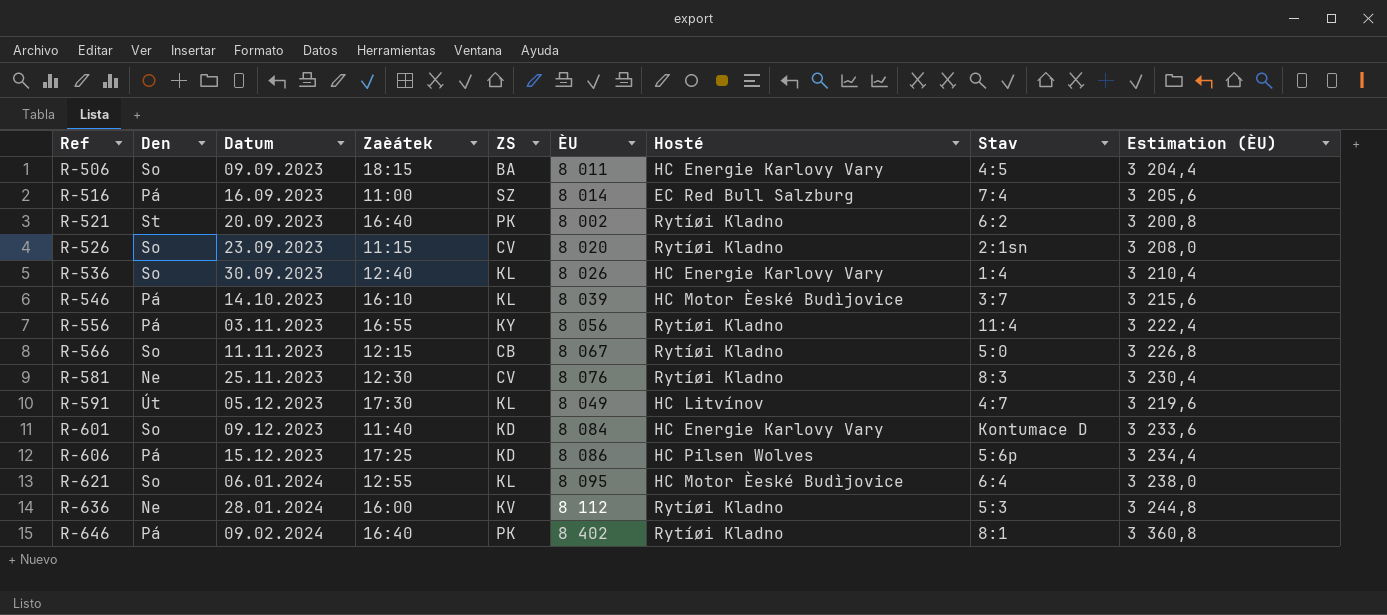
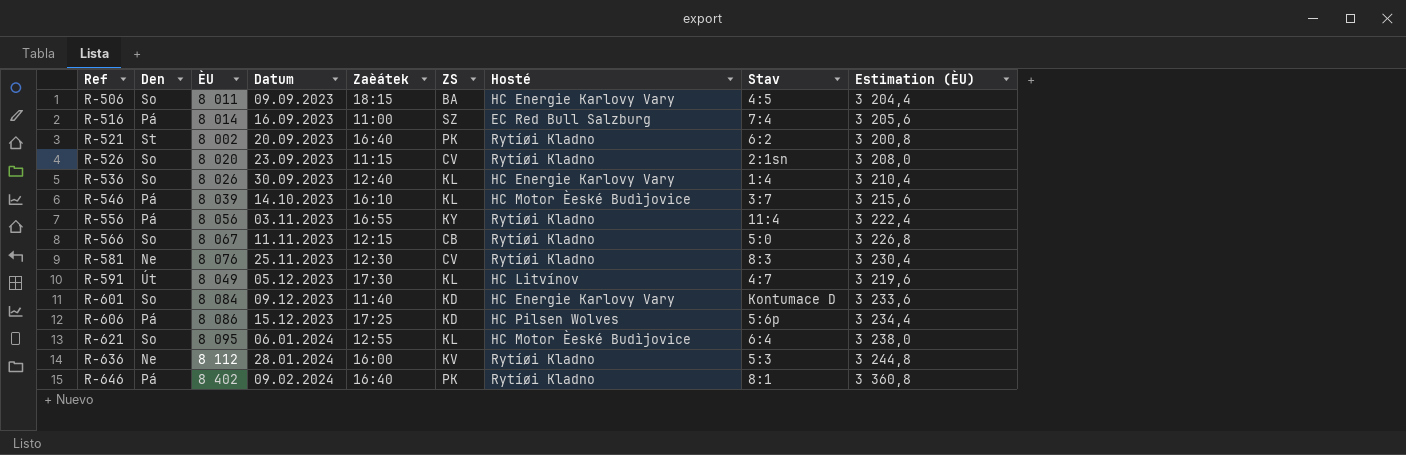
column ÈU | position: 6 -> 3

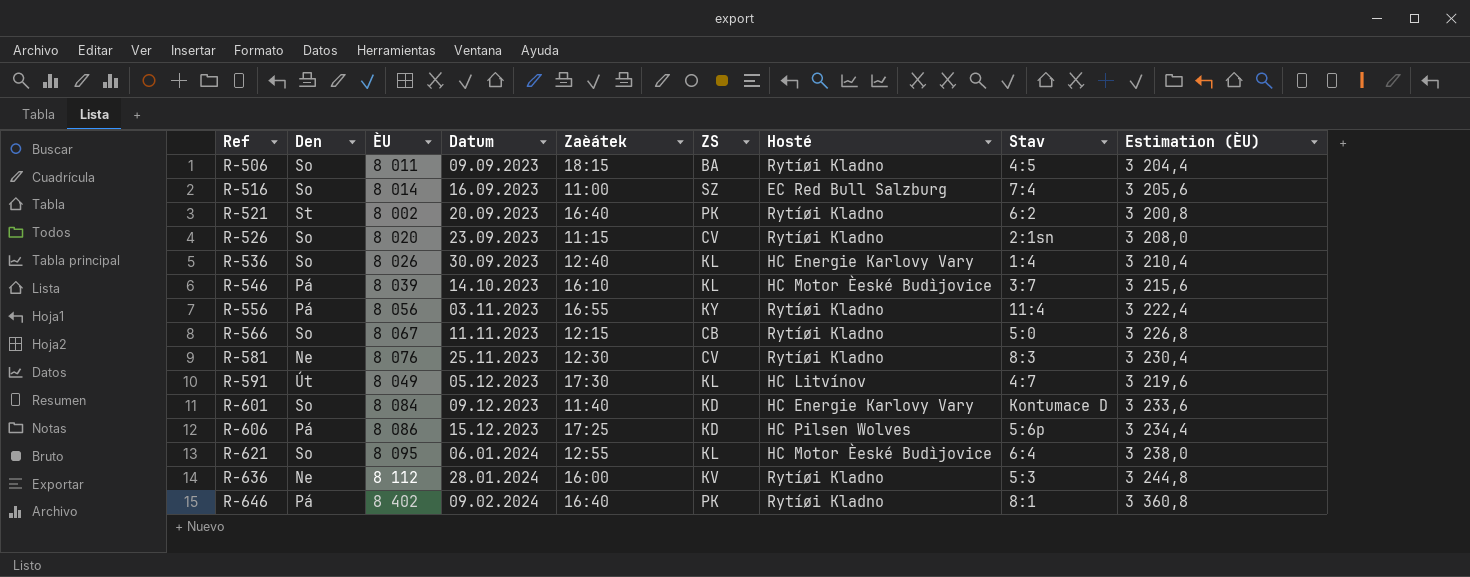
R-506 | Hosté: HC Energie Karlovy Vary -> Rytíøi Kladno
R-516 | Den: Pá -> So

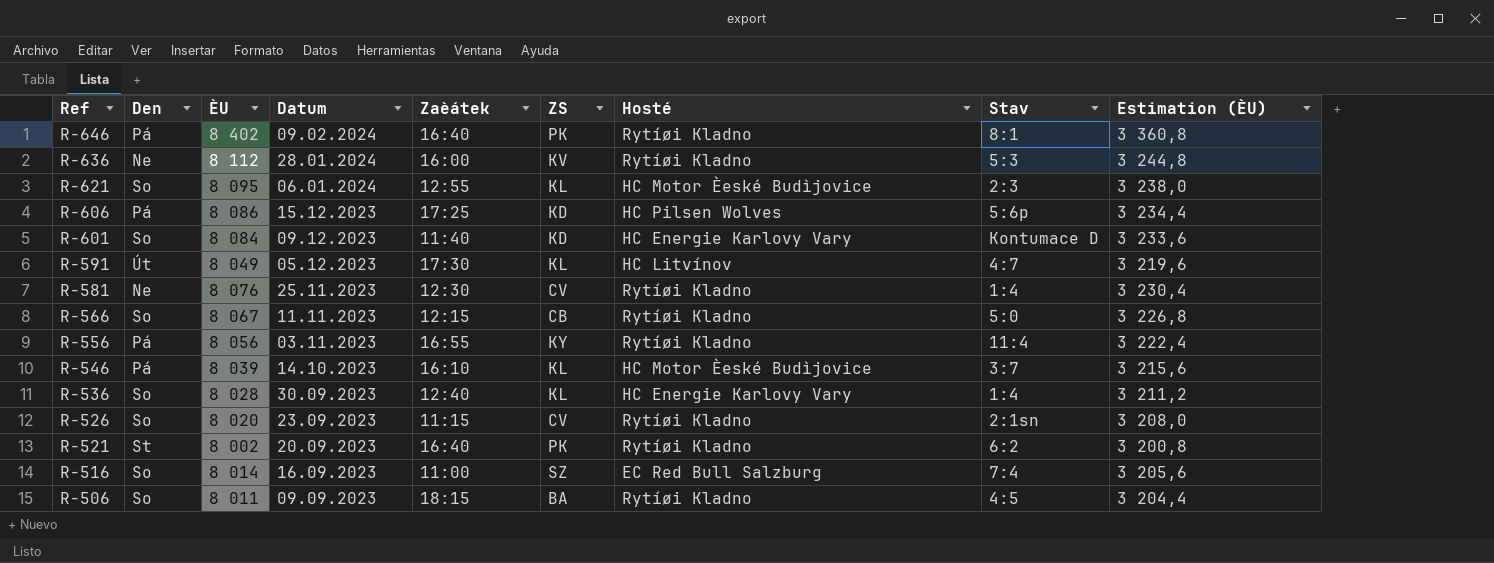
row order: Ref ascending -> Ref descending
R-621 | Stav: 6:4 -> 2:3
R-581 | Stav: 8:3 -> 1:4
R-536 | ÈU: 8 026 -> 8 028
R-536 | Estimation (ÈU): 3 210,4 -> 3 211,2

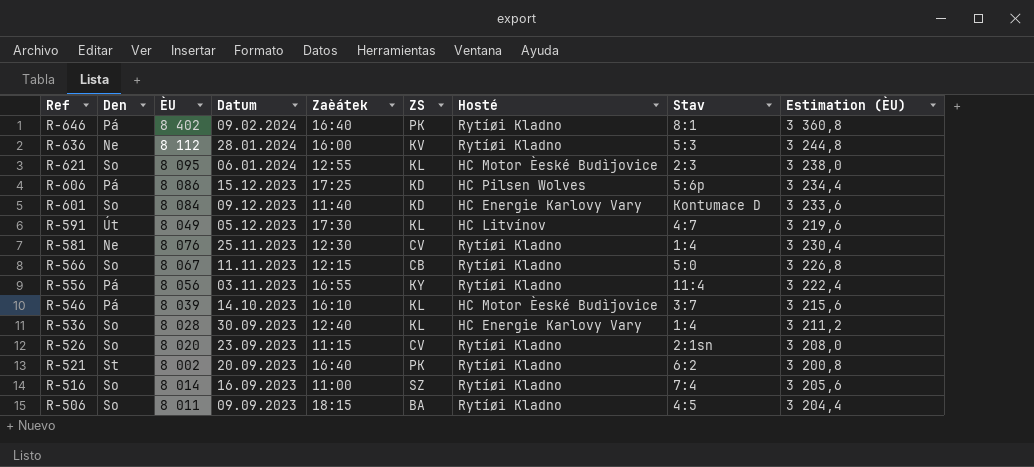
R-516 | Hosté: EC Red Bull Salzburg -> Rytíøi Kladno

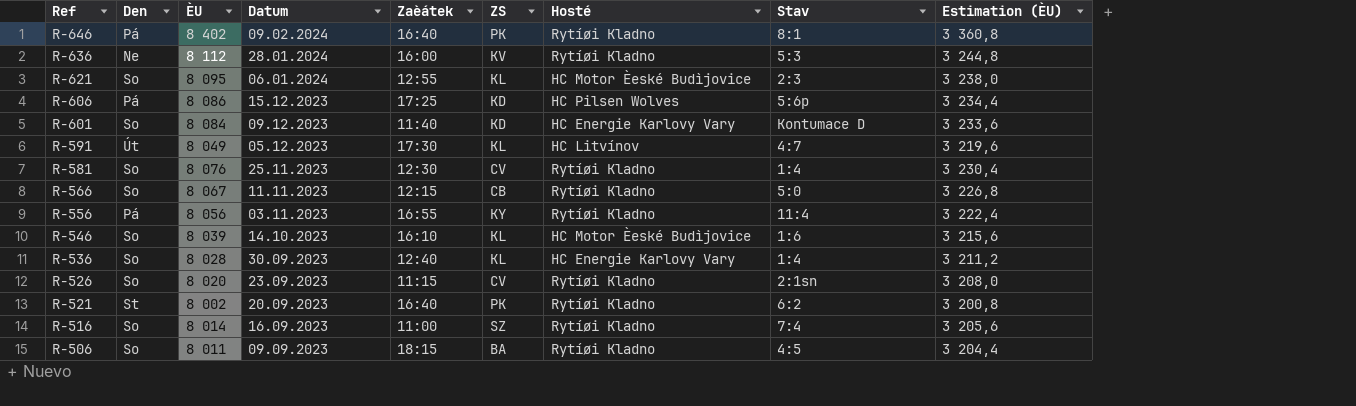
R-581 | Den: Ne -> So
R-546 | Den: Pá -> So
R-546 | Stav: 3:7 -> 1:6

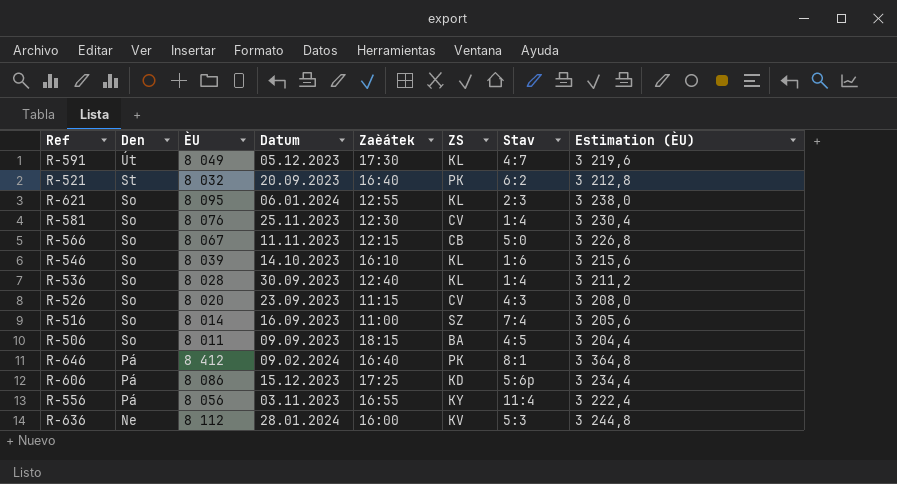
row order: Ref descending -> Den descending
column Hosté | position: 7 -> none
row R-601: So | 8 084 | 09.12.2023 | 11:40 | KD | HC Energie Karlovy Vary | Kontumace D | 3 233,6 -> none
R-521 | ÈU: 8 002 -> 8 032
R-521 | Estimation (ÈU): 3 200,8 -> 3 212,8
R-526 | Stav: 2:1sn -> 4:3
R-646 | ÈU: 8 402 -> 8 412
R-646 | Estimation (ÈU): 3 360,8 -> 3 364,8

